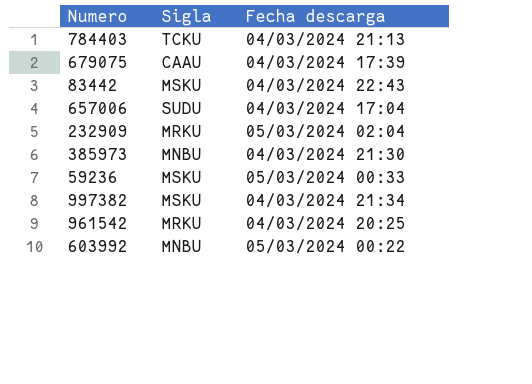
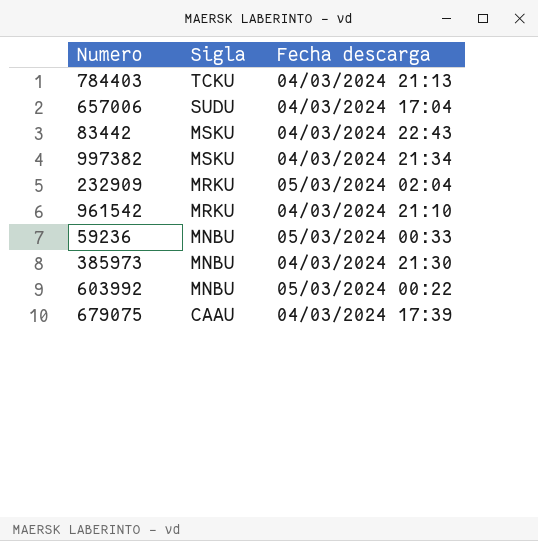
row order: none -> Sigla descending
961542 | Fecha descarga: 04/03/2024 20:25 -> 04/03/2024 21:10
59236 | Sigla: MSKU -> MNBU

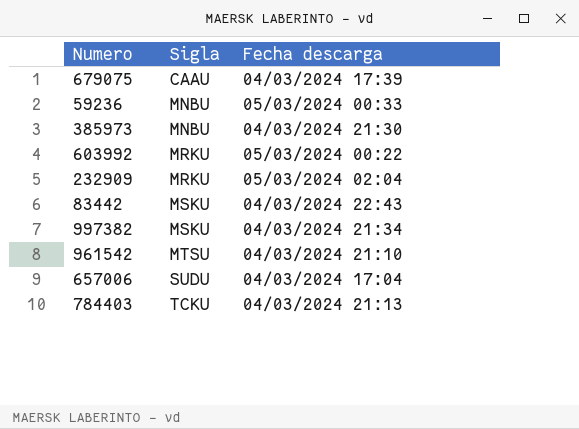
row order: Sigla descending -> Sigla ascending
603992 | Sigla: MNBU -> MRKU
961542 | Sigla: MRKU -> MTSU

